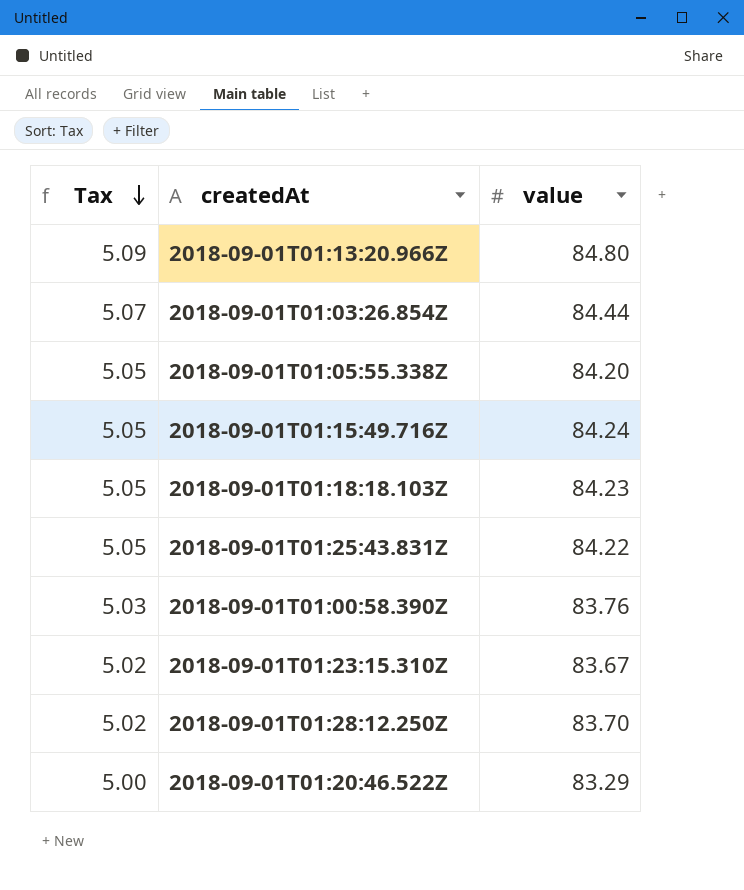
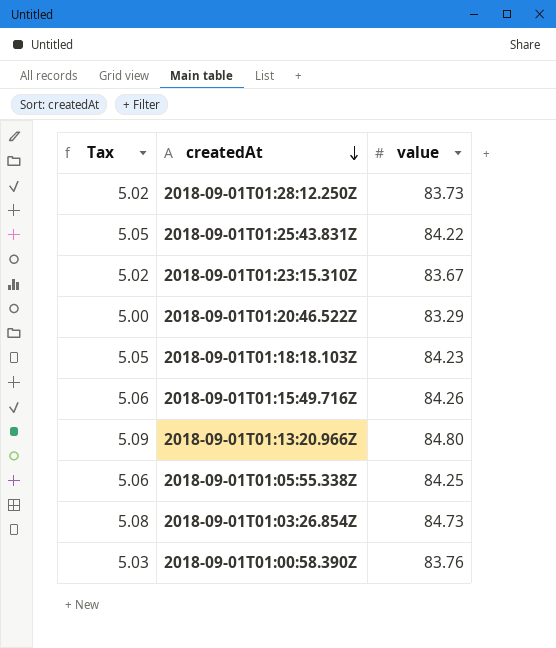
row order: Tax descending -> createdAt descending
2018-09-01T01:28:12.250Z | value: 83.70 -> 83.73
2018-09-01T01:15:49.716Z | Tax: 5.05 -> 5.06
2018-09-01T01:15:49.716Z | value: 84.24 -> 84.26
2018-09-01T01:05:55.338Z | Tax: 5.05 -> 5.06
2018-09-01T01:05:55.338Z | value: 84.20 -> 84.25
2018-09-01T01:03:26.854Z | Tax: 5.07 -> 5.08
2018-09-01T01:03:26.854Z | value: 84.44 -> 84.73

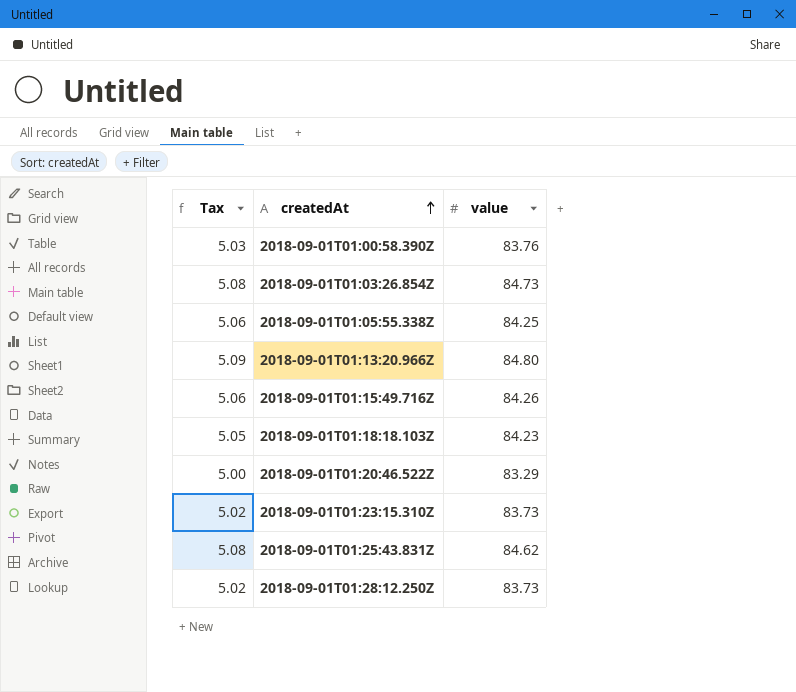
row order: createdAt descending -> createdAt ascending
2018-09-01T01:23:15.310Z | value: 83.67 -> 83.73
2018-09-01T01:25:43.831Z | Tax: 5.05 -> 5.08
2018-09-01T01:25:43.831Z | value: 84.22 -> 84.62

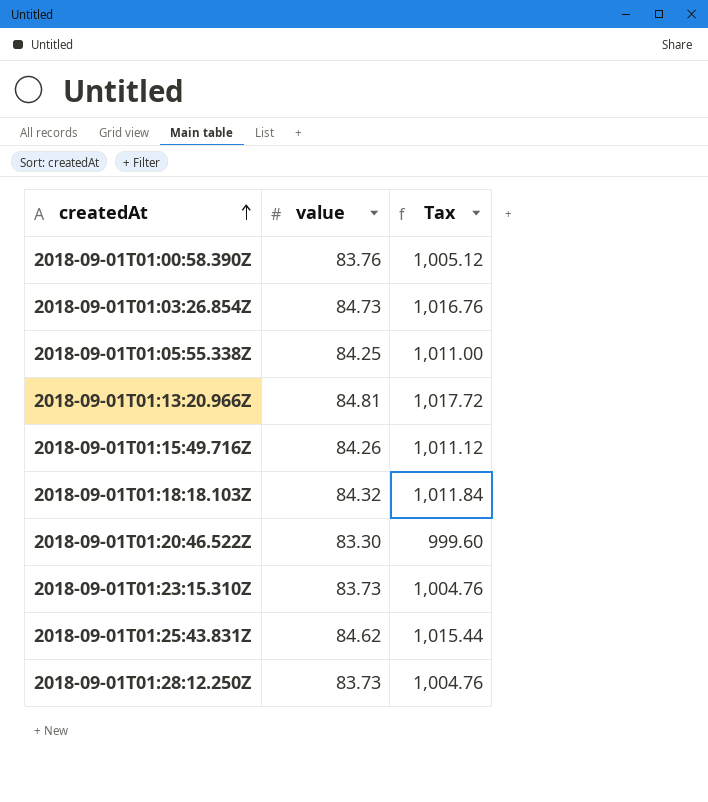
column Tax | formula: [value] * 0.06 -> [value] * 12
column Tax | position: 1 -> 3
2018-09-01T01:13:20.966Z | value: 84.80 -> 84.81
2018-09-01T01:18:18.103Z | value: 84.23 -> 84.32
2018-09-01T01:20:46.522Z | value: 83.29 -> 83.30

